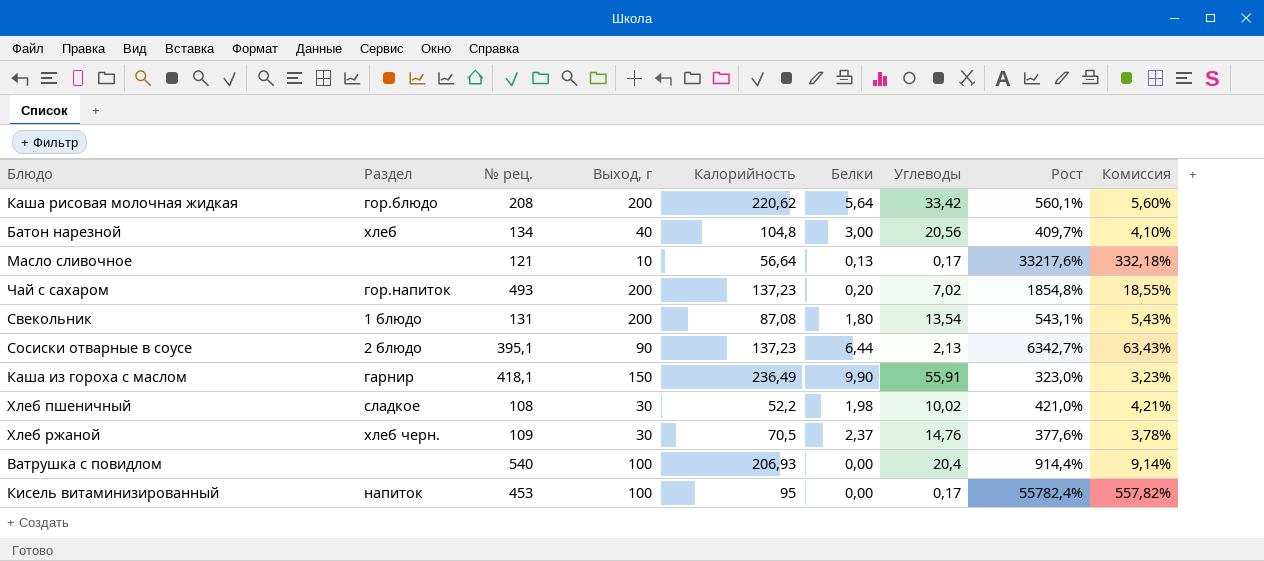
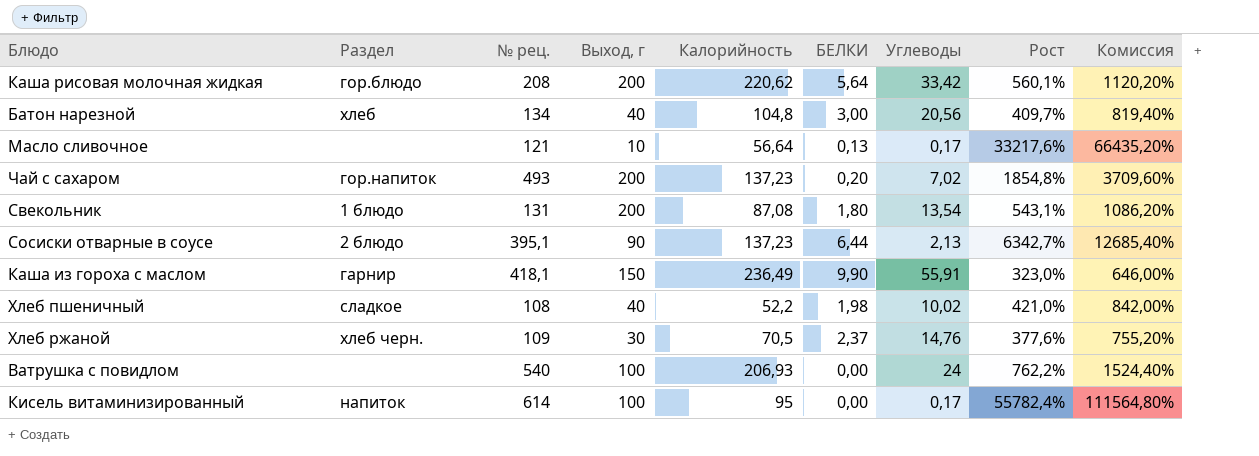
column name: Белки -> БЕЛКИ
column Комиссия | formula: [Рост] * 0,01 -> [Рост] * 2
Хлеб пшеничный | Выход, г: 30 -> 40
Ватрушка с повидлом | Углеводы: 20,4 -> 24
Ватрушка с повидлом | Рост: 914,4% -> 762,2%
Кисель витаминизированный | № рец.: 453 -> 614

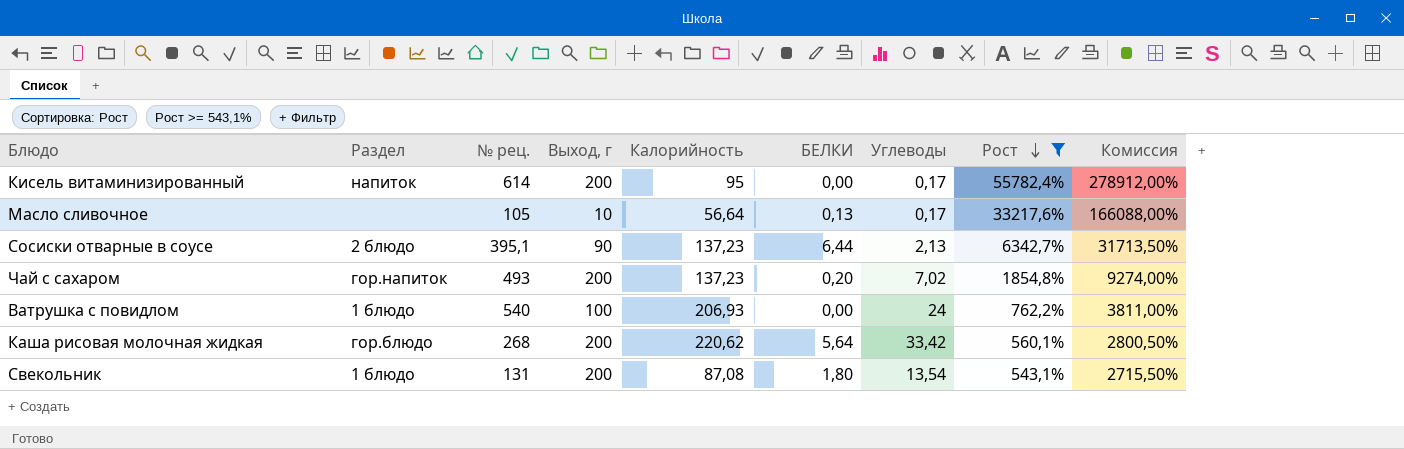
filter: none -> Рост >= 543,1%
row order: none -> Рост descending
column Комиссия | formula: [Рост] * 2 -> [Рост] * 5
Кисель витаминизированный | Выход, г: 100 -> 200
Масло сливочное | № рец.: 121 -> 105
Ватрушка с повидлом | Раздел: none -> 1 блюдо
Каша рисовая молочная жидкая | № рец.: 208 -> 268

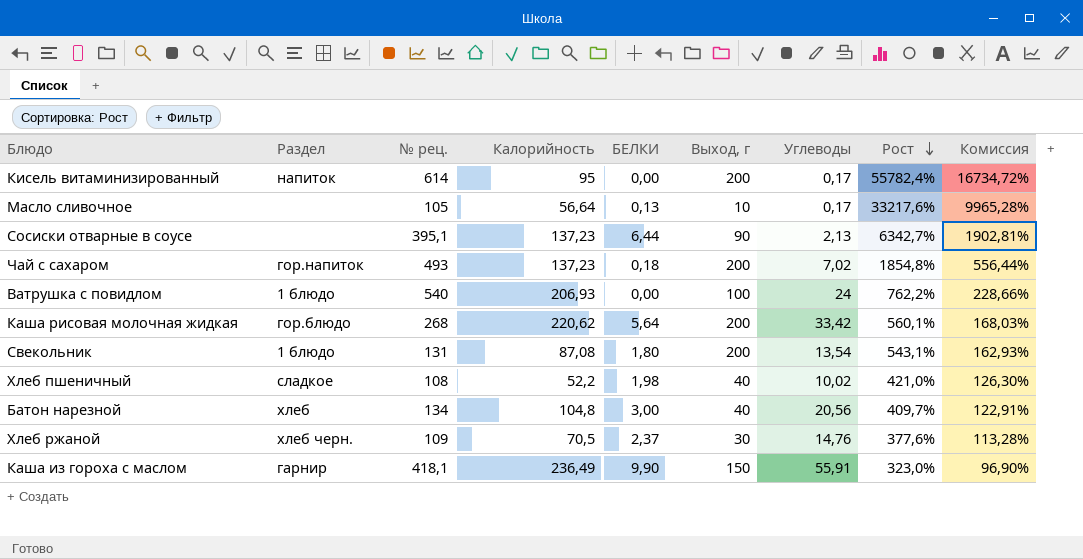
filter: Рост >= 543,1% -> none
column Выход, г | position: 4 -> 6
column Комиссия | formula: [Рост] * 5 -> [Рост] * 0,3
Сосиски отварные в соусе | Раздел: 2 блюдо -> none
Чай с сахаром | БЕЛКИ: 0,20 -> 0,18

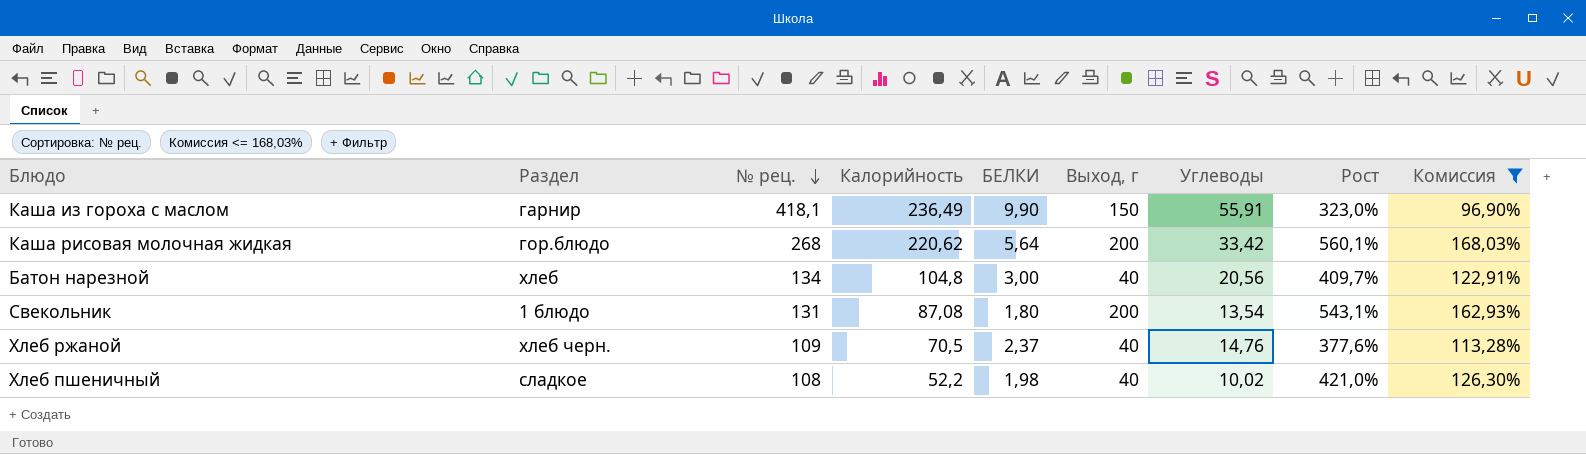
filter: none -> Комиссия <= 168,03%
row order: Рост descending -> № рец. descending
Хлеб ржаной | Выход, г: 30 -> 40

